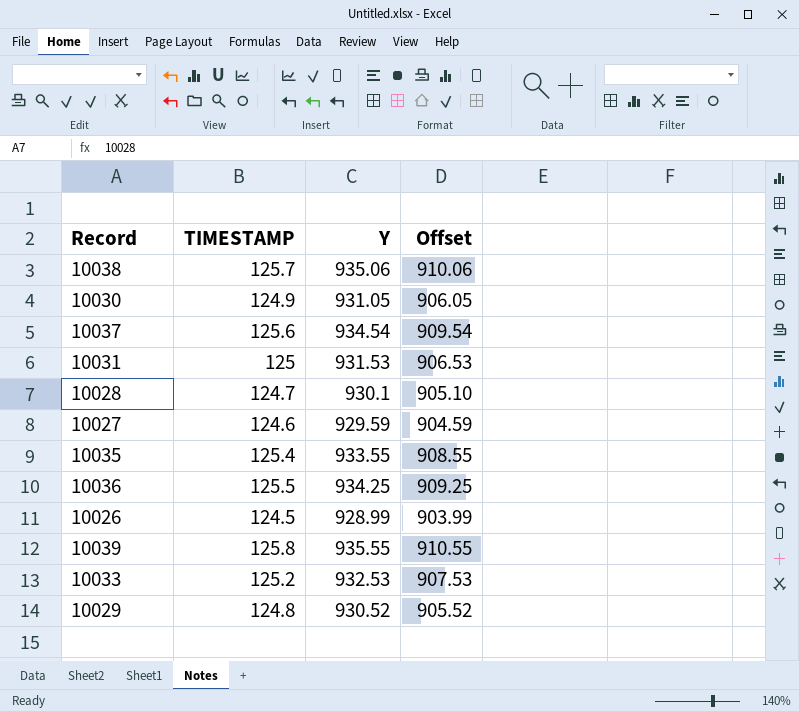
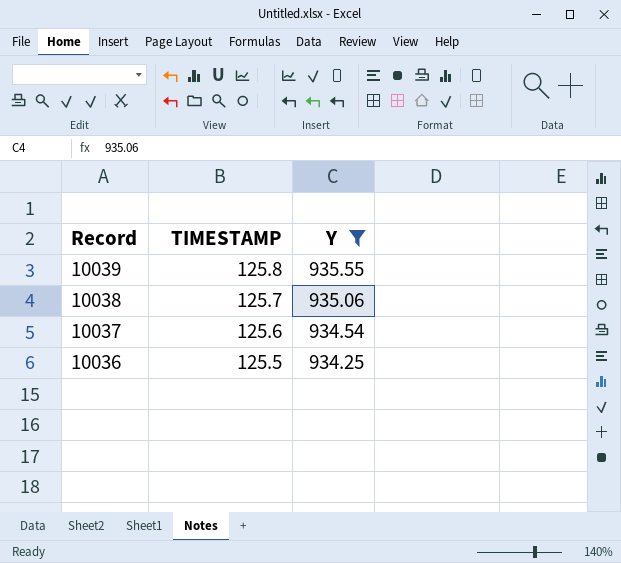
filter: none -> Y >= 934.25
row order: none -> Record descending
column Offset | formula: [Y] - 25 -> none

